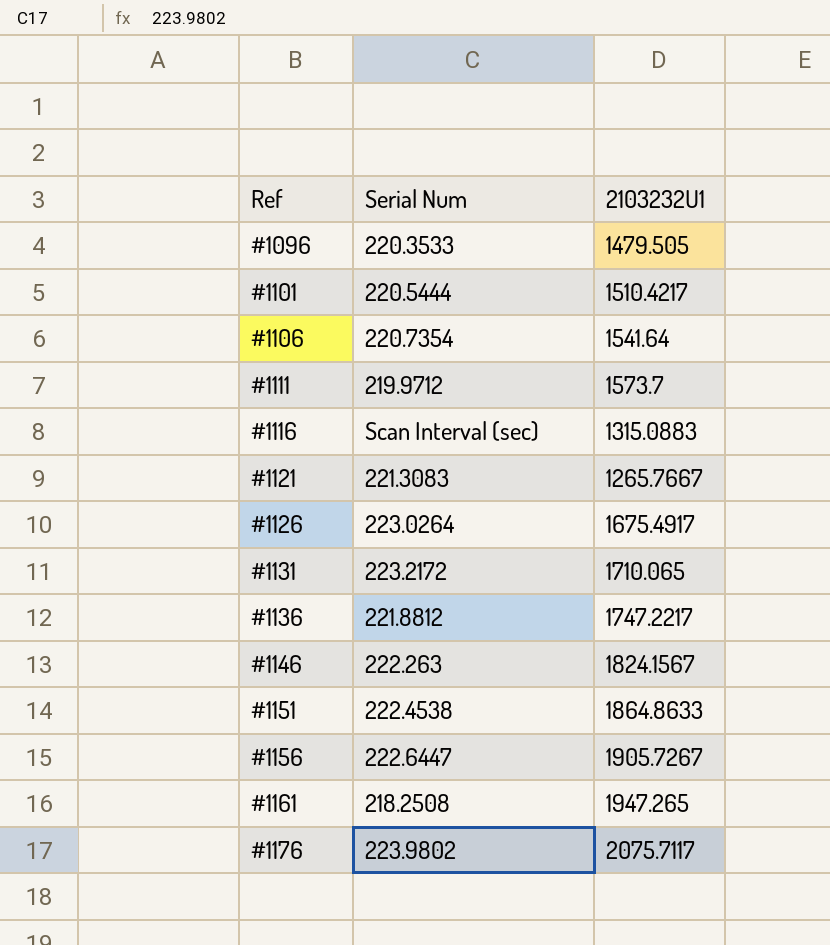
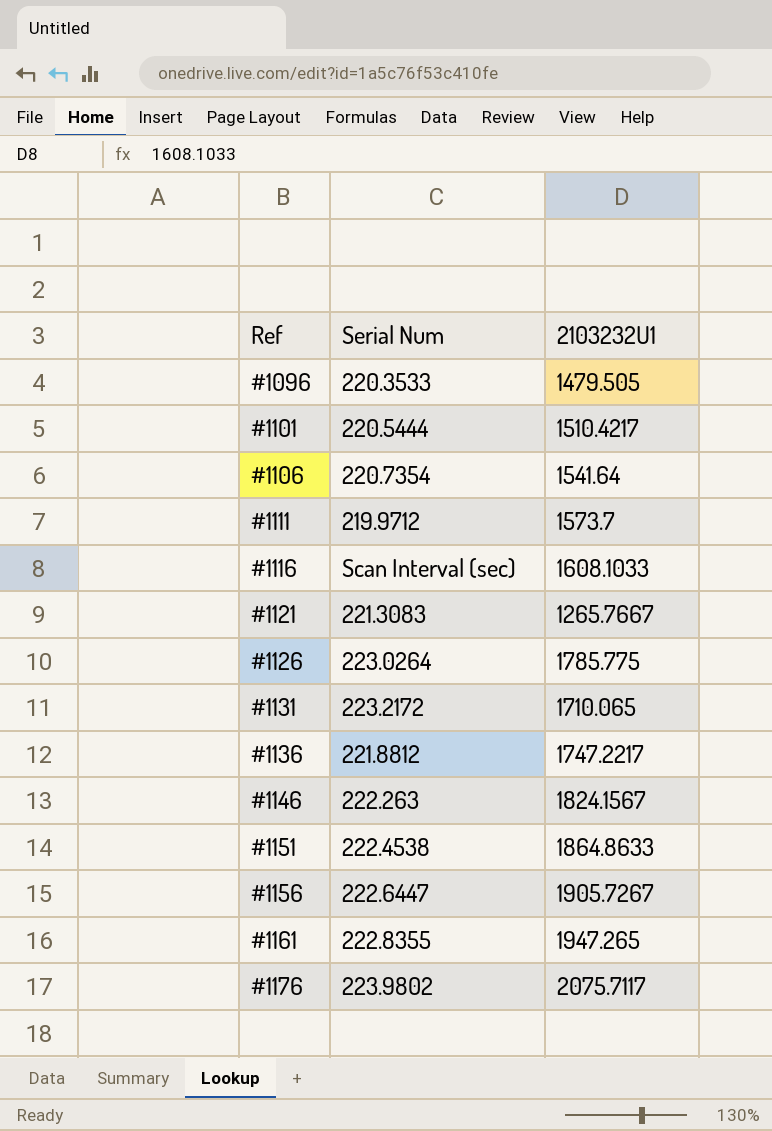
#1116 | 2103232U1: 1315.0883 -> 1608.1033
#1126 | 2103232U1: 1675.4917 -> 1785.775
#1161 | Serial Num: 218.2508 -> 222.8355

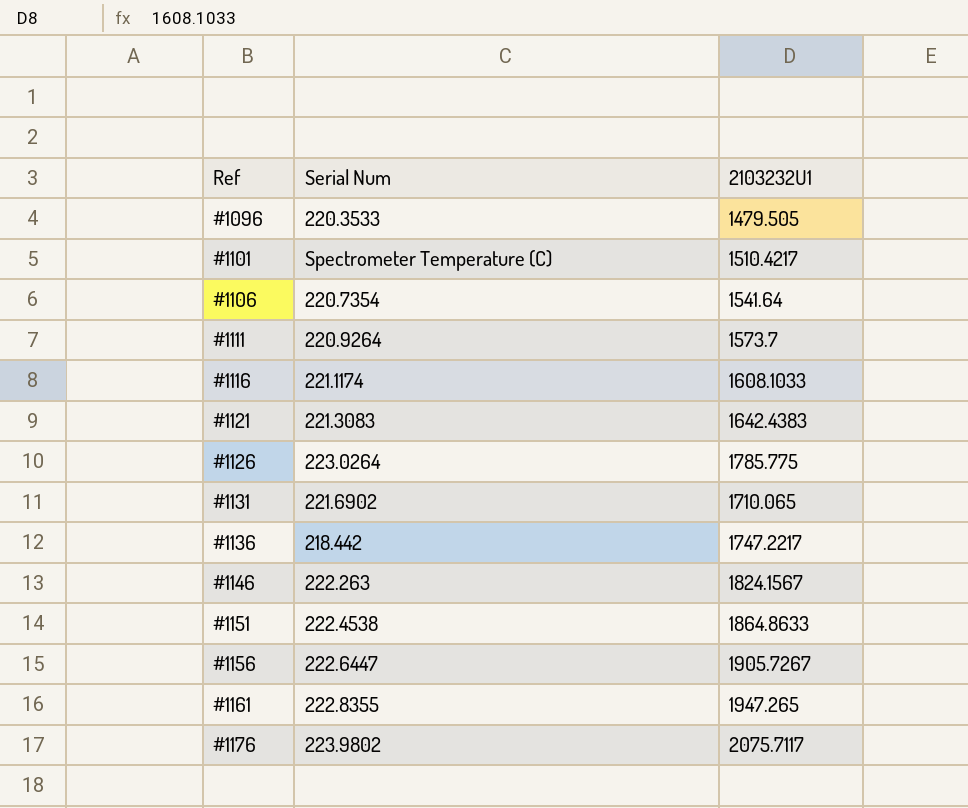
#1101 | Serial Num: 220.5444 -> Spectrometer Temperature (C)
#1111 | Serial Num: 219.9712 -> 220.9264
#1116 | Serial Num: Scan Interval (sec) -> 221.1174
#1121 | 2103232U1: 1265.7667 -> 1642.4383
#1131 | Serial Num: 223.2172 -> 221.6902
#1136 | Serial Num: 221.8812 -> 218.442

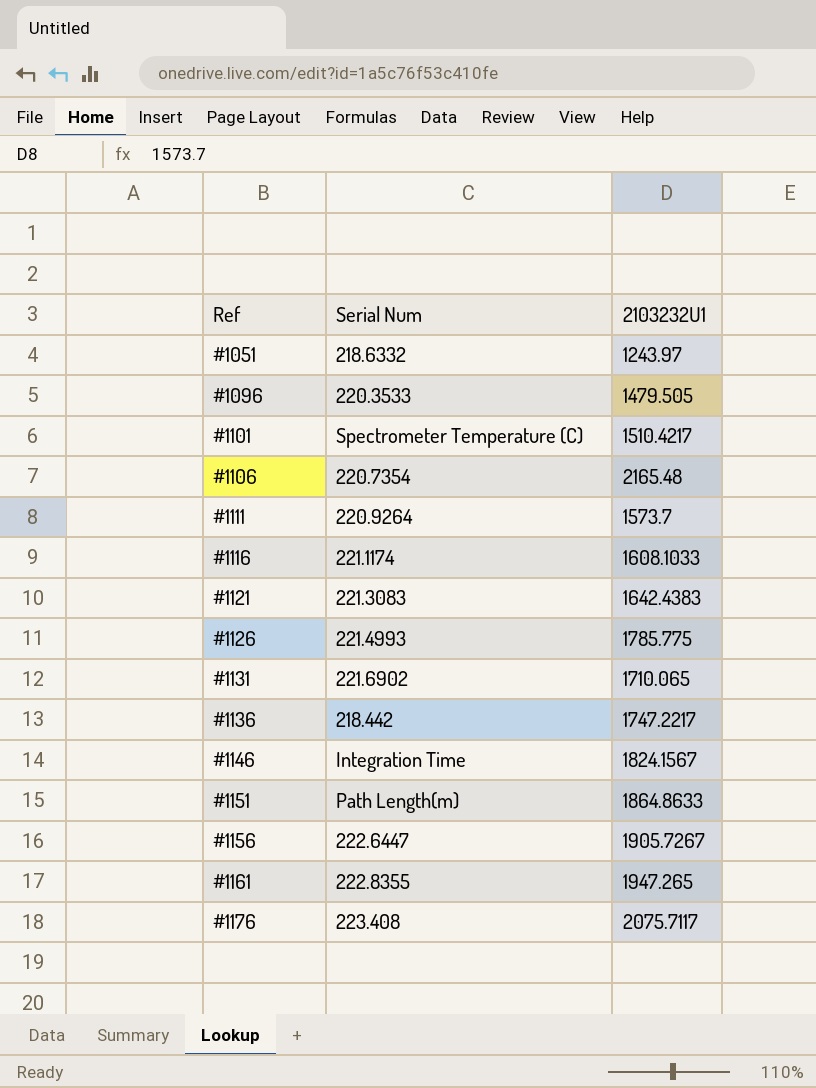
row #1051: none -> 218.6332 | 1243.97
#1106 | 2103232U1: 1541.64 -> 2165.48
#1126 | Serial Num: 223.0264 -> 221.4993
#1146 | Serial Num: 222.263 -> Integration Time
#1151 | Serial Num: 222.4538 -> Path Length(m)
#1176 | Serial Num: 223.9802 -> 223.408

